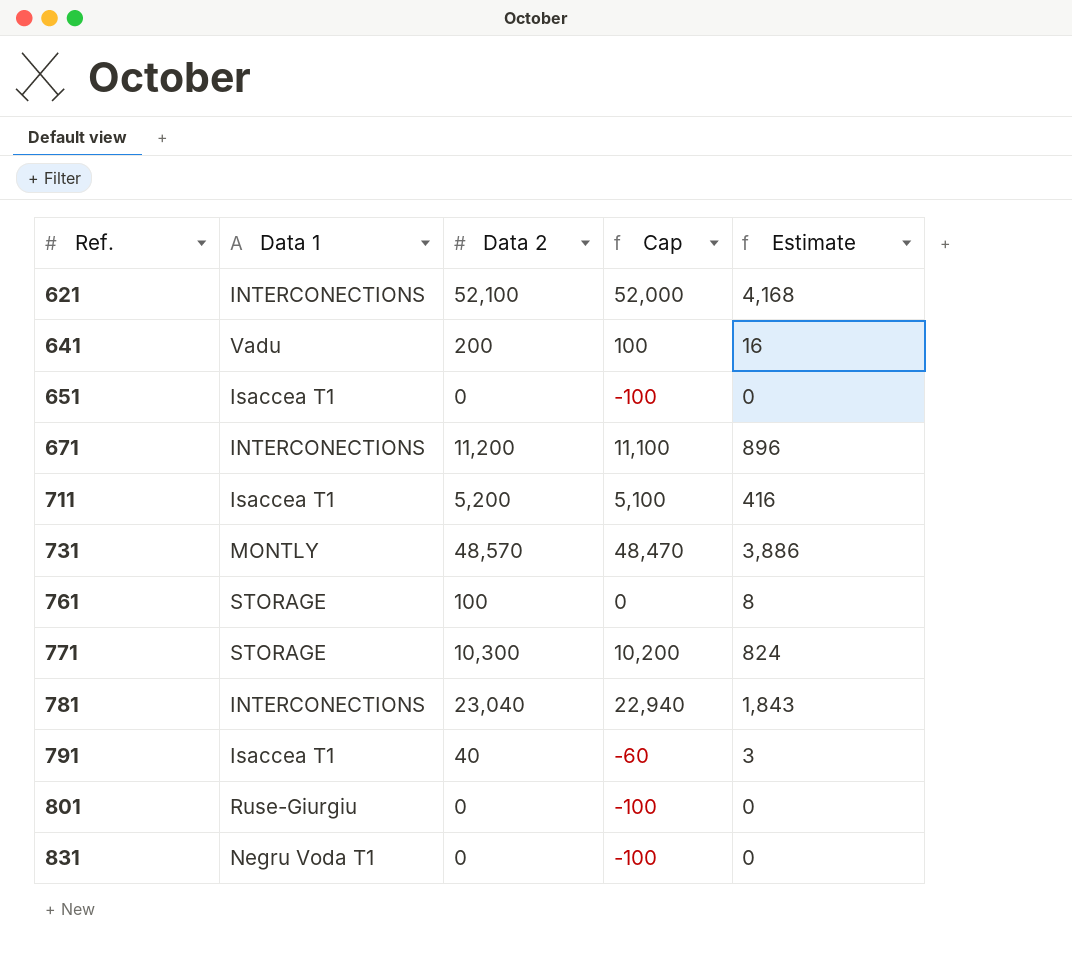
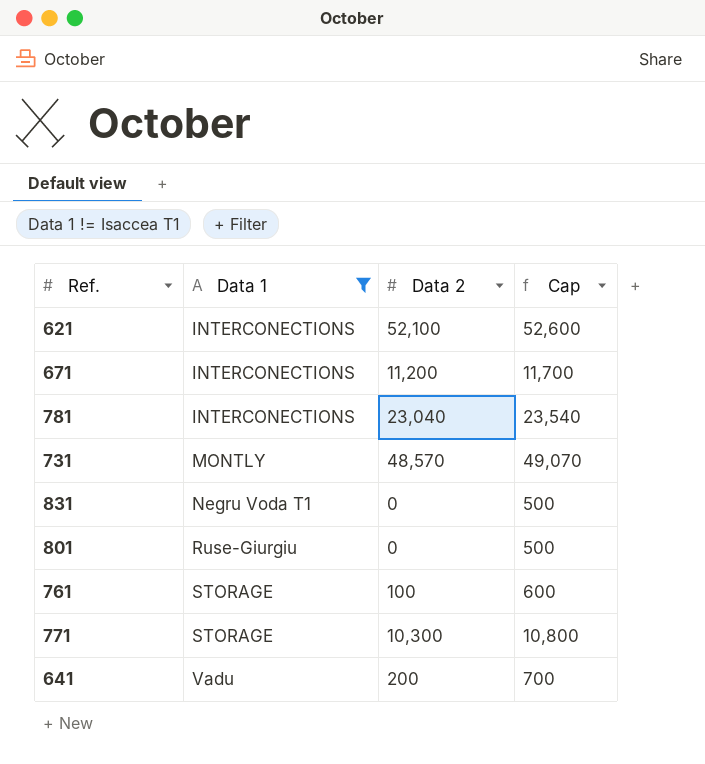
filter: none -> Data 1 != Isaccea T1
row order: Ref. ascending -> Data 1 ascending
column Estimate | formula: [Data 2] * 0.08 -> none
column Cap | formula: [Data 2] - 100 -> [Data 2] + 500

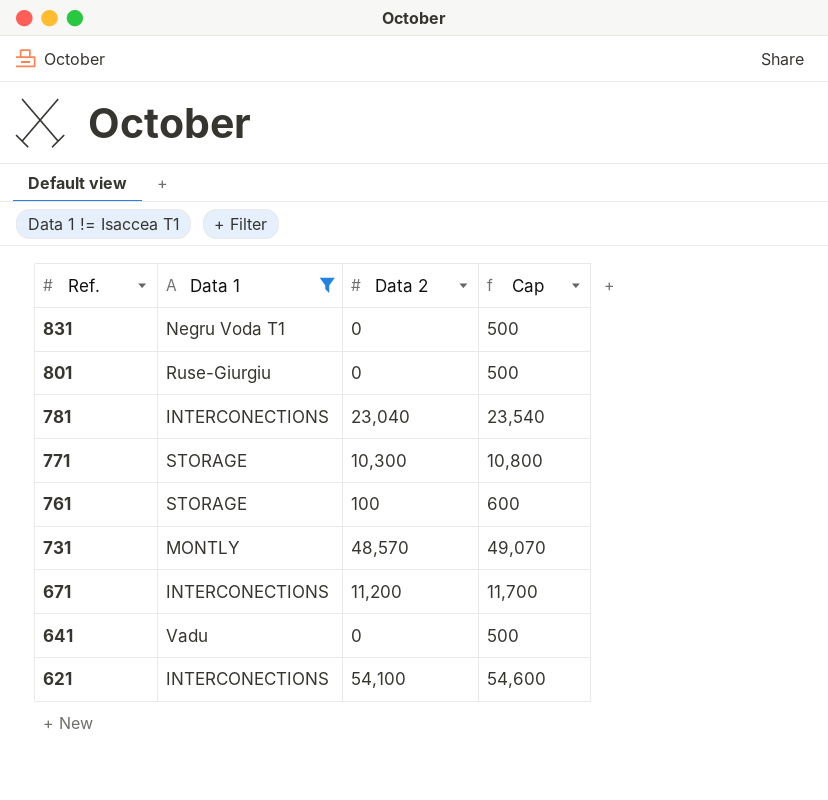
row order: Data 1 ascending -> Ref. descending
641 | Data 2: 200 -> 0
641 | Cap: 700 -> 500
621 | Data 2: 52,100 -> 54,100
621 | Cap: 52,600 -> 54,600

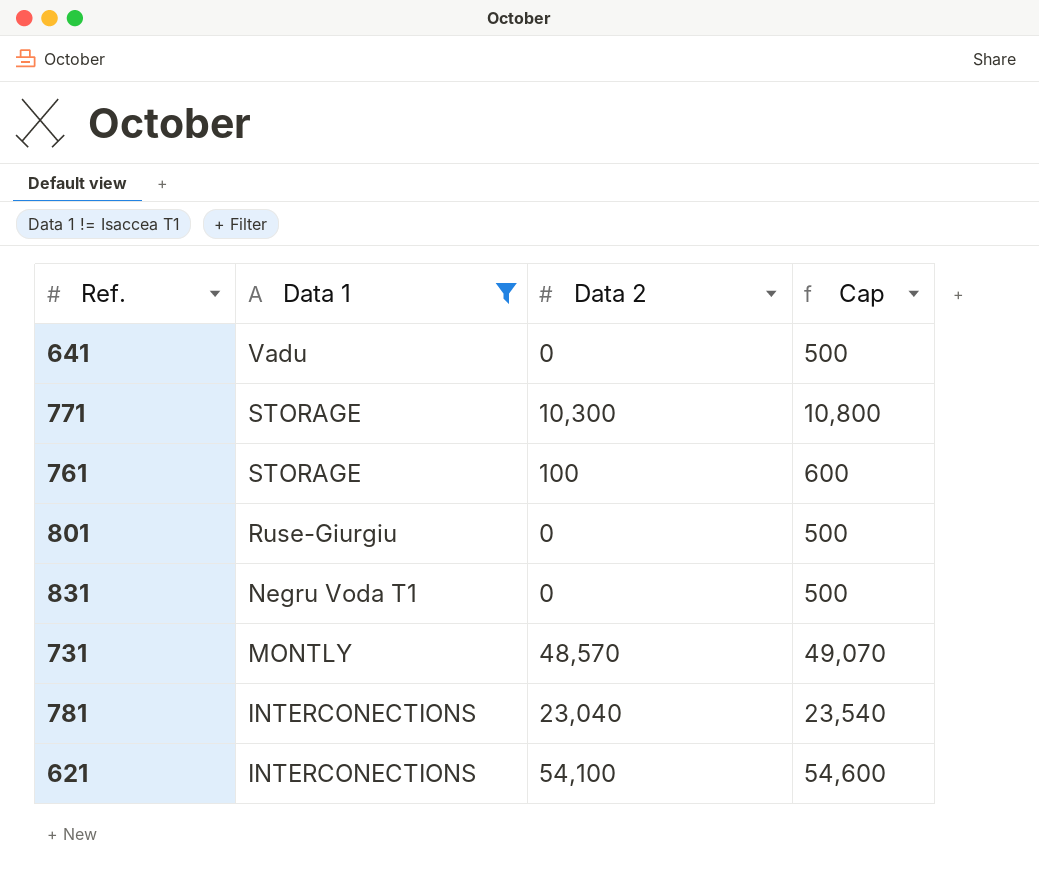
row order: Ref. descending -> Data 1 descending
row 671: INTERCONECTIONS | 11,200 | 11,700 -> none

